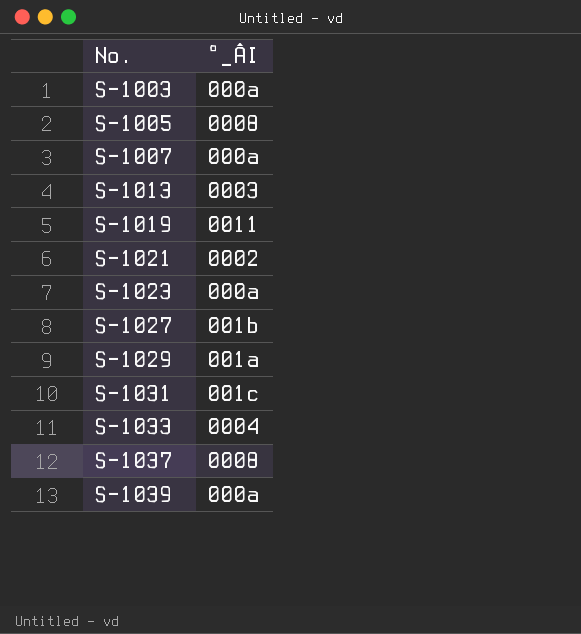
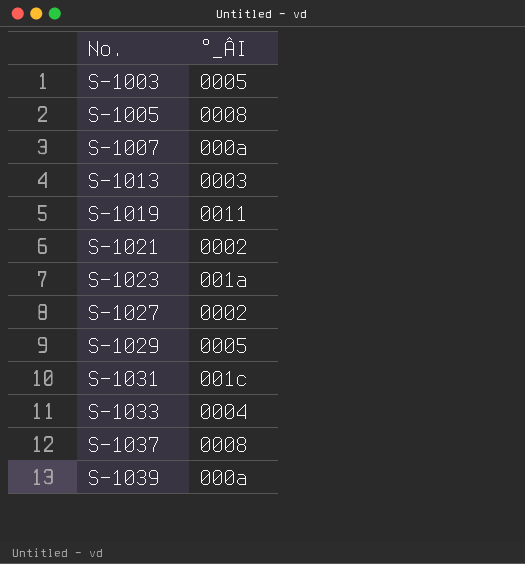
S-1003 | °_ÂI: 000a -> 0005
S-1023 | °_ÂI: 000a -> 001a
S-1027 | °_ÂI: 001b -> 0002
S-1029 | °_ÂI: 001a -> 0005

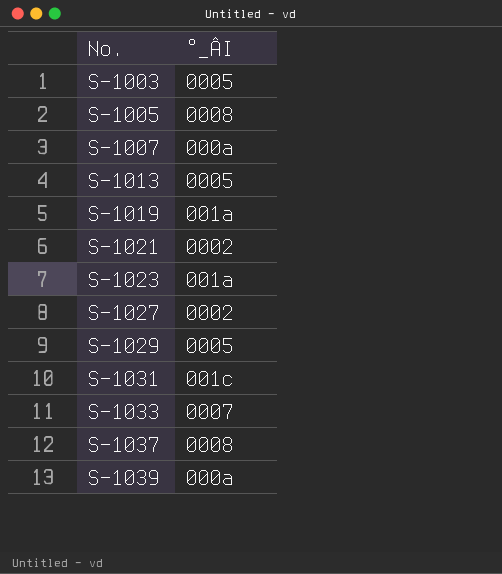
S-1013 | °_ÂI: 0003 -> 0005
S-1019 | °_ÂI: 0011 -> 001a
S-1033 | °_ÂI: 0004 -> 0007

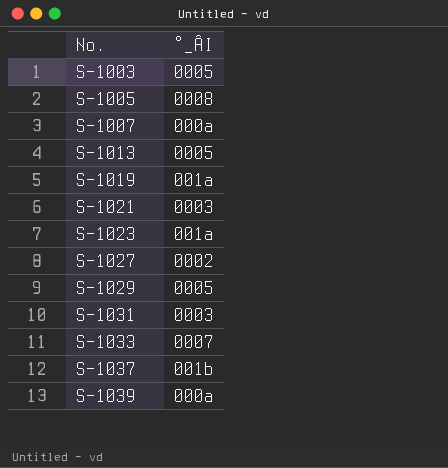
S-1021 | °_ÂI: 0002 -> 0003
S-1031 | °_ÂI: 001c -> 0003
S-1037 | °_ÂI: 0008 -> 001b

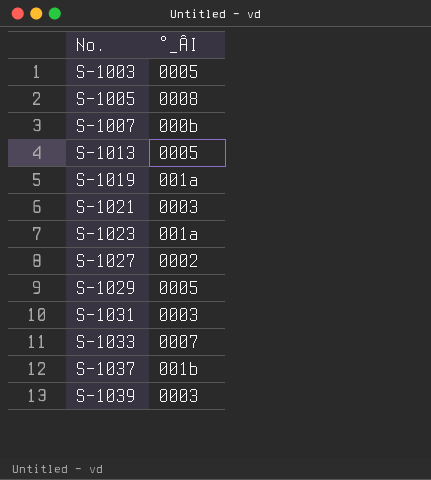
S-1007 | °_ÂI: 000a -> 000b
S-1039 | °_ÂI: 000a -> 0003

